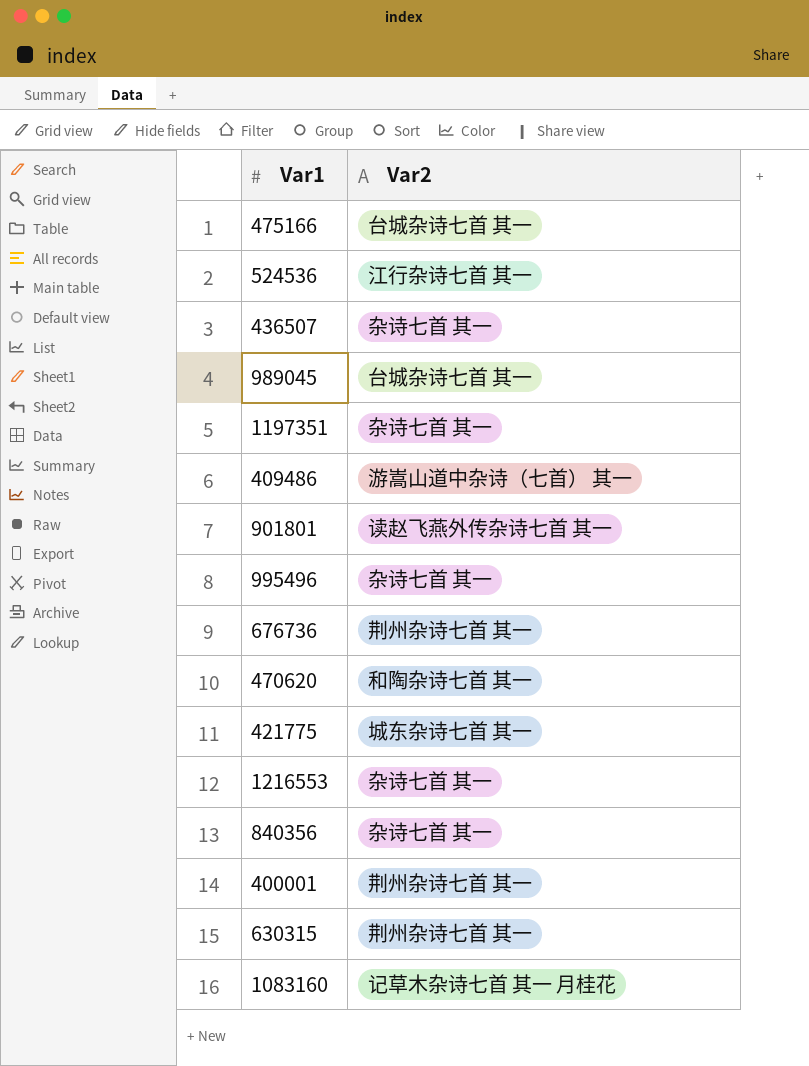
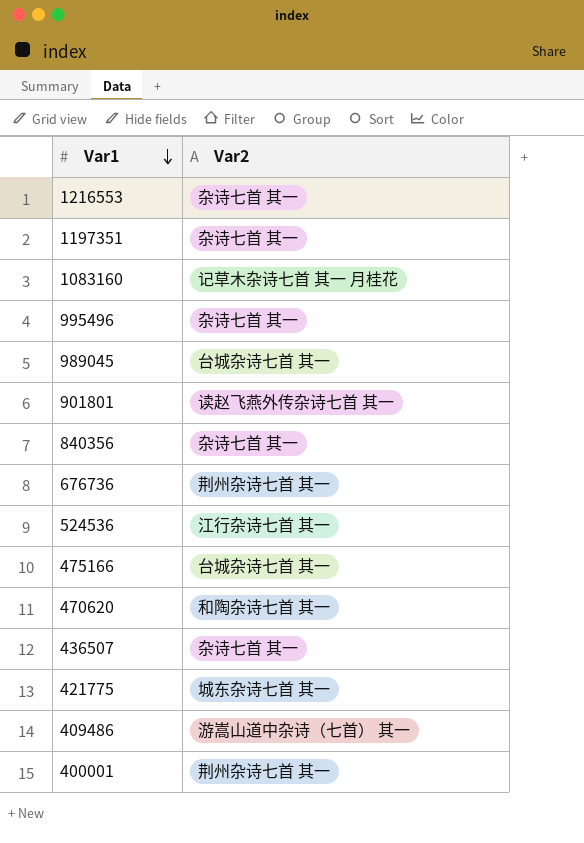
row order: none -> Var1 descending
row 630315: 荆州杂诗七首 其一 -> none

